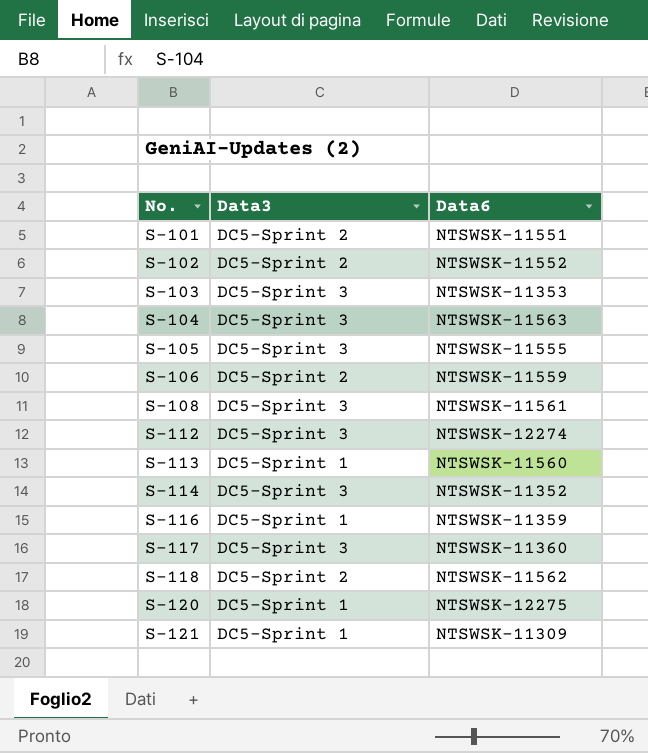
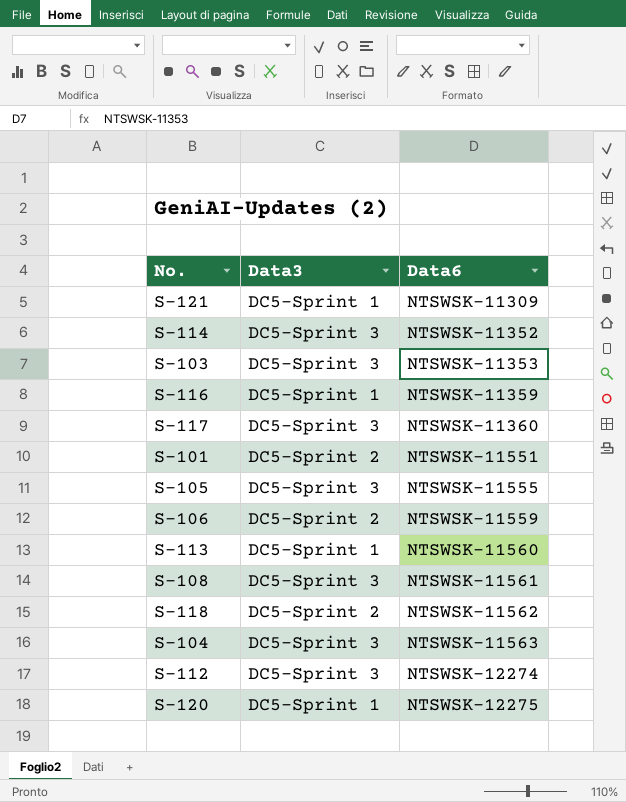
row order: No. ascending -> Data6 ascending
row S-102: DC5-Sprint 2 | NTSWSK-11552 -> none

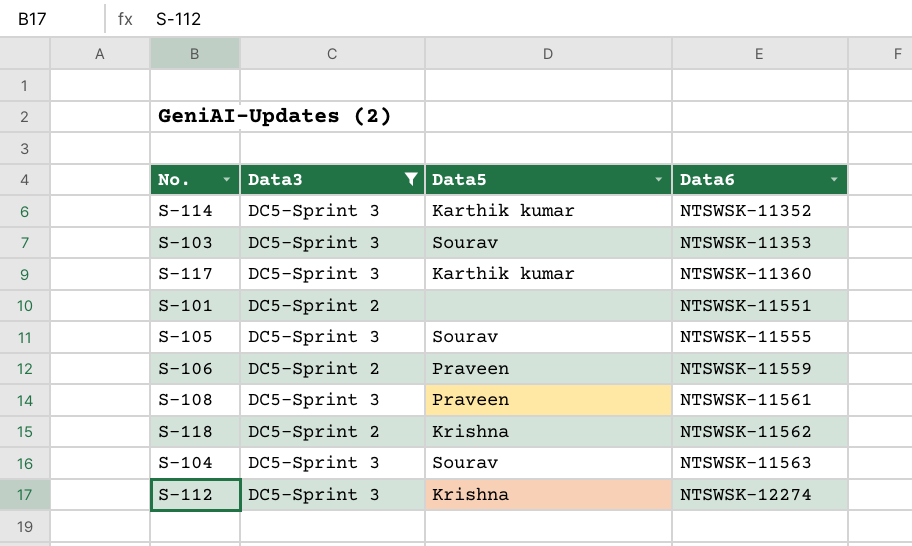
filter: none -> Data3 != DC5-Sprint 1
column Data5 | position: none -> 3

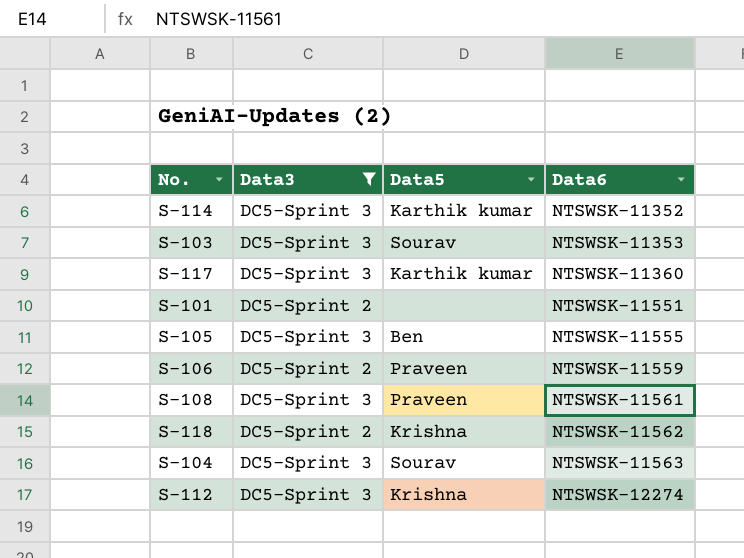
S-105 | Data5: Sourav -> Ben

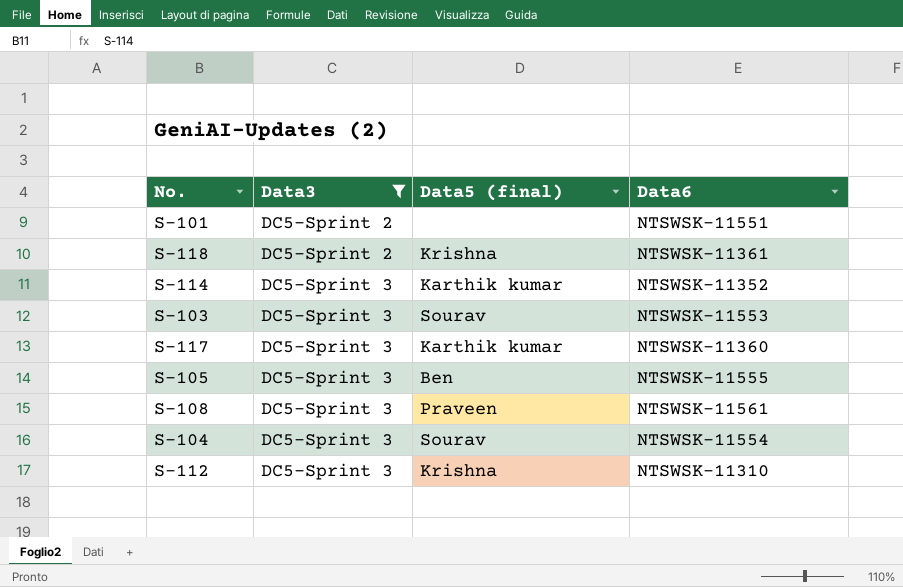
row order: Data6 ascending -> Data3 ascending
column name: Data5 -> Data5 (final)
row S-106: DC5-Sprint 2 | Praveen | NTSWSK-11559 -> none
S-118 | Data6: NTSWSK-11562 -> NTSWSK-11361
S-103 | Data6: NTSWSK-11353 -> NTSWSK-11553
S-104 | Data6: NTSWSK-11563 -> NTSWSK-11554
S-112 | Data6: NTSWSK-12274 -> NTSWSK-11310

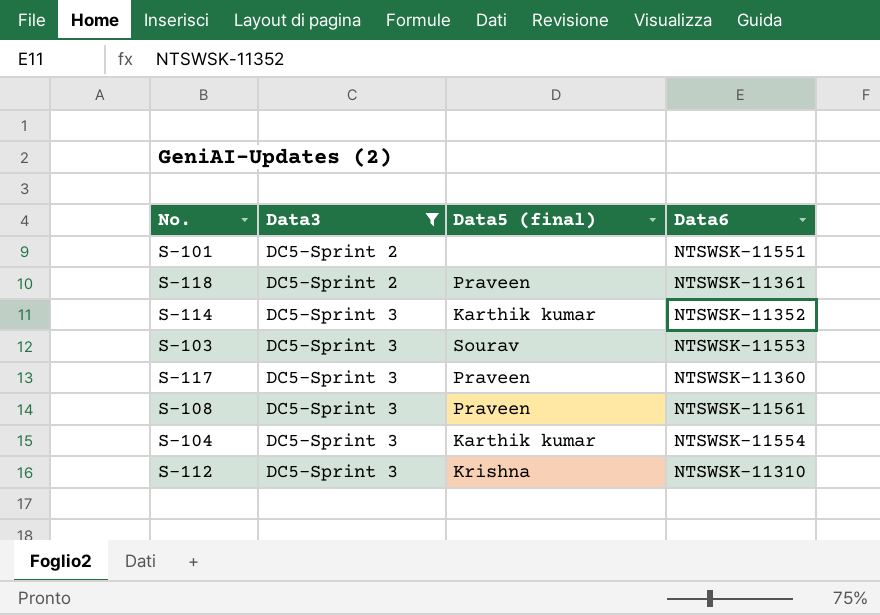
row S-105: DC5-Sprint 3 | Ben | NTSWSK-11555 -> none
S-118 | Data5 (final): Krishna -> Praveen
S-117 | Data5 (final): Karthik kumar -> Praveen
S-104 | Data5 (final): Sourav -> Karthik kumar

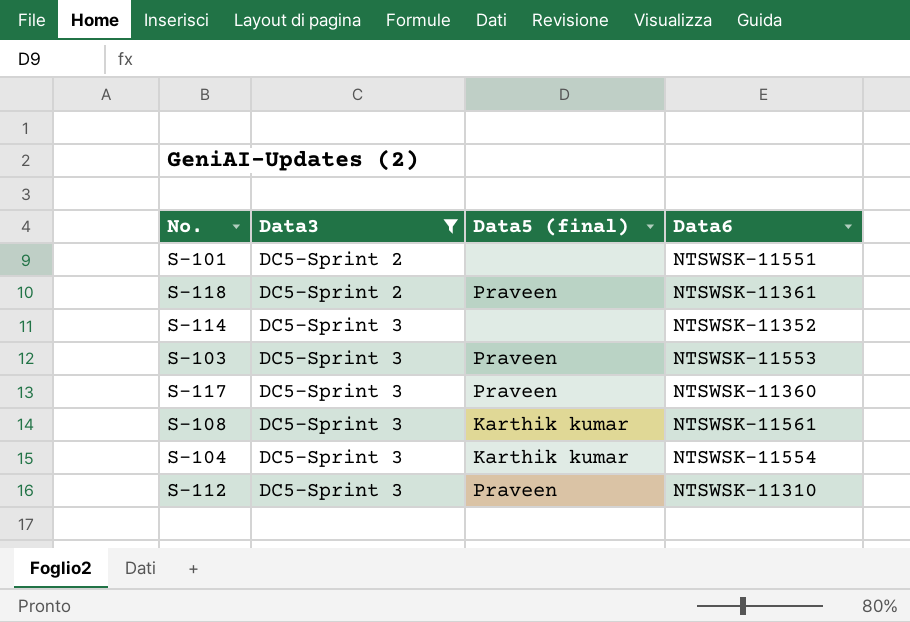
S-114 | Data5 (final): Karthik kumar -> none
S-103 | Data5 (final): Sourav -> Praveen
S-108 | Data5 (final): Praveen -> Karthik kumar
S-112 | Data5 (final): Krishna -> Praveen

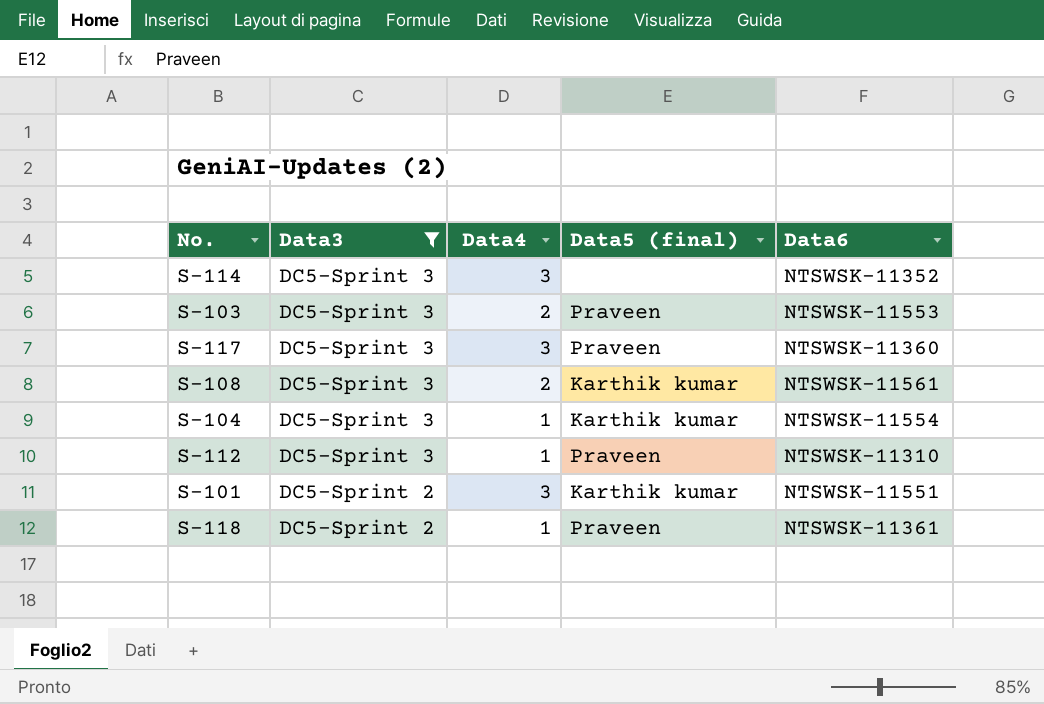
row order: Data3 ascending -> Data3 descending
column Data4 | position: none -> 3
S-101 | Data5 (final): none -> Karthik kumar

